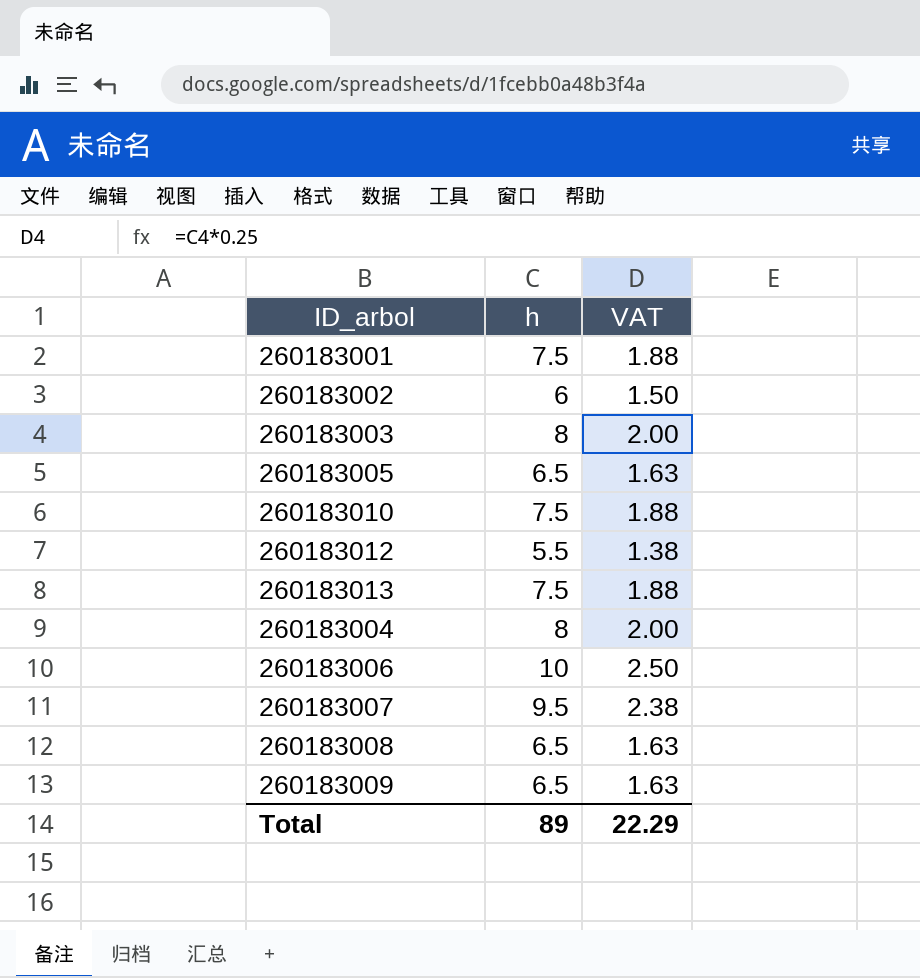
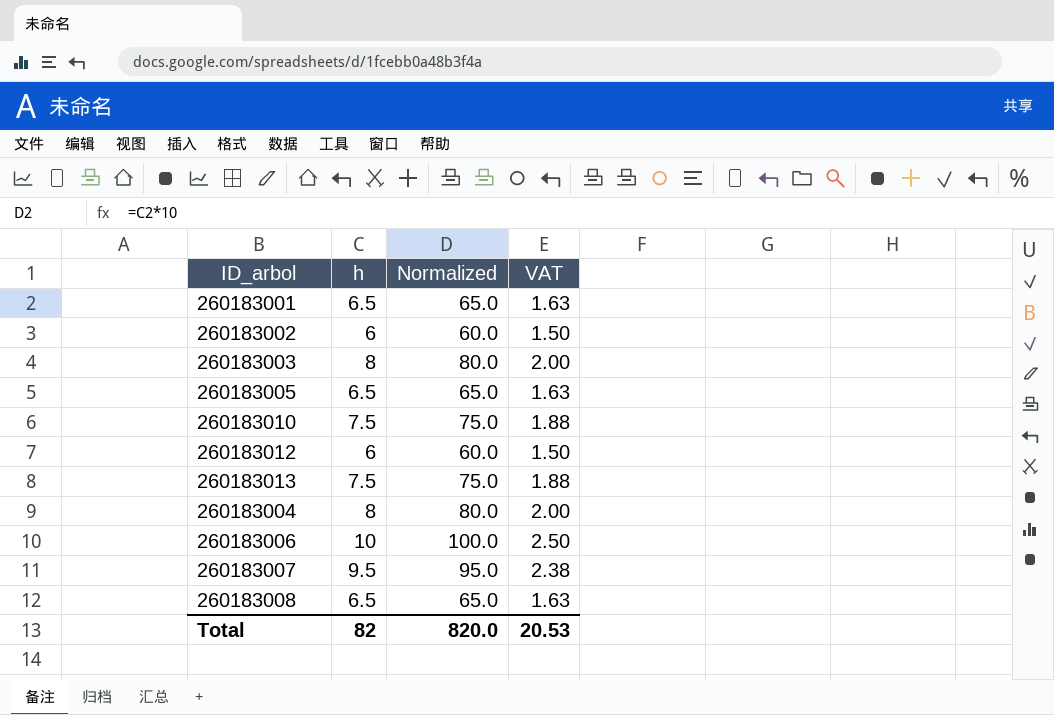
column Normalized | formula: none -> [h] * 10
row 260183009: 6.5 | 1.63 -> none
260183001 | h: 7.5 -> 6.5
260183001 | VAT: 1.88 -> 1.63
260183012 | h: 5.5 -> 6
260183012 | VAT: 1.38 -> 1.50
Total | h: 89 -> 82
Total | VAT: 22.29 -> 20.53

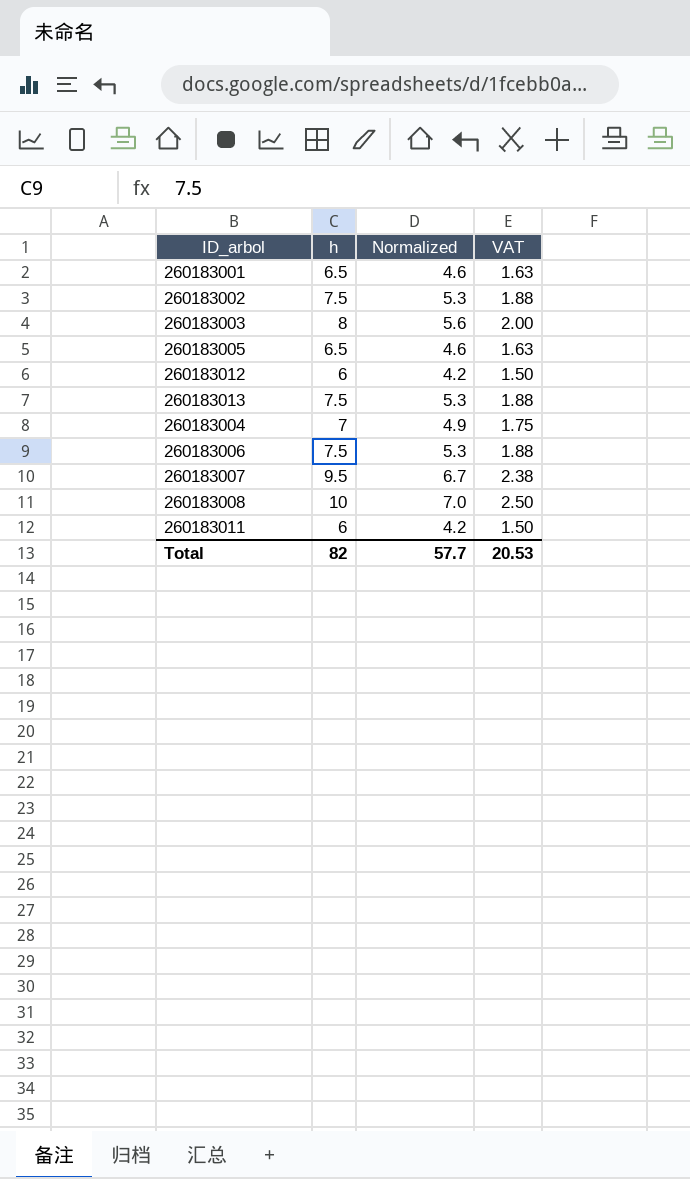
column Normalized | formula: [h] * 10 -> [h] * 0.7
row 260183010: 7.5 | 75.0 | 1.88 -> none
260183002 | h: 6 -> 7.5
260183002 | VAT: 1.50 -> 1.88
260183004 | h: 8 -> 7
260183004 | VAT: 2.00 -> 1.75
260183006 | h: 10 -> 7.5
260183006 | VAT: 2.50 -> 1.88
260183008 | h: 6.5 -> 10
260183008 | VAT: 1.63 -> 2.50
row 260183011: none -> 6 | 4.2 | 1.50
Total | Normalized: 820.0 -> 57.7

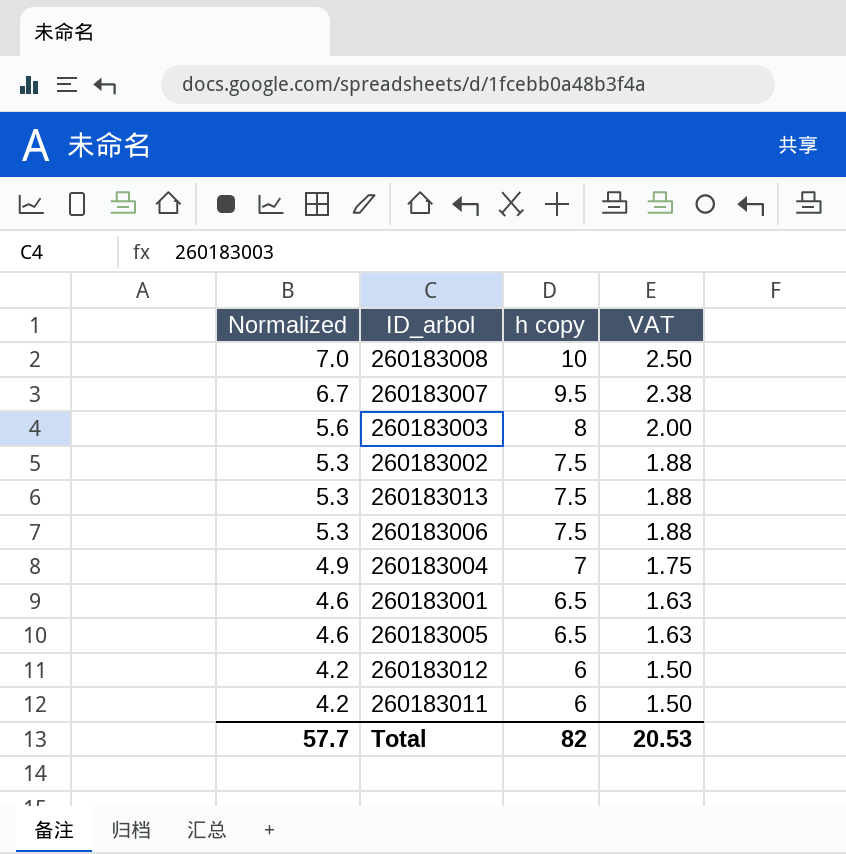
row order: none -> Normalized descending
column Normalized | position: 3 -> 1
column name: h -> h copy

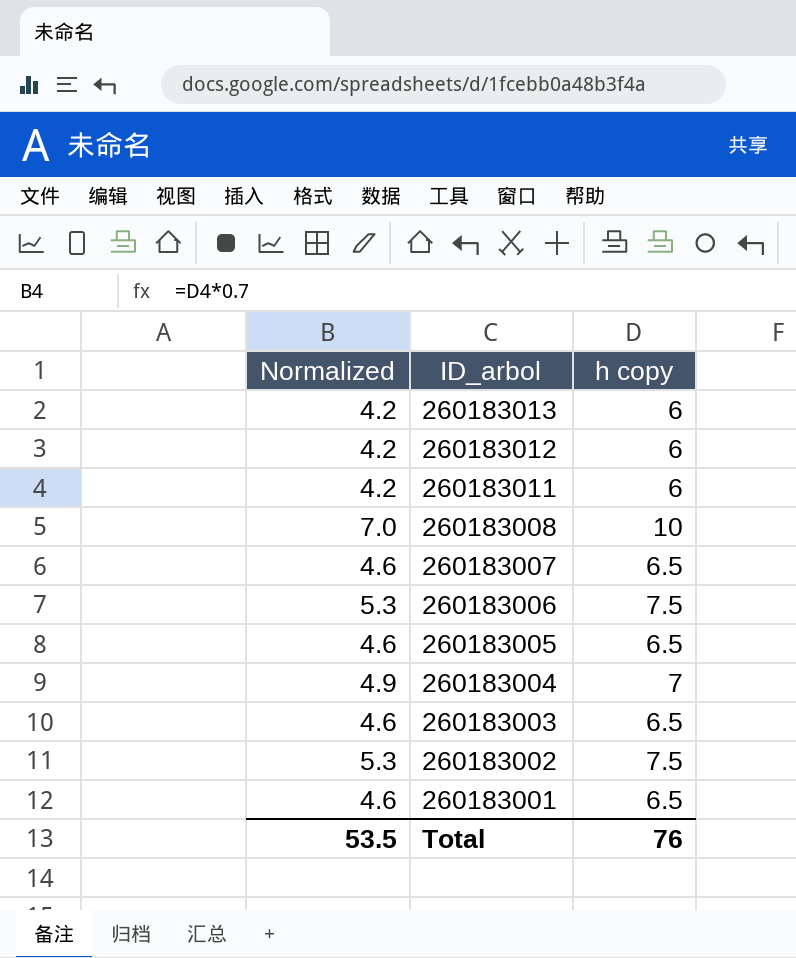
row order: Normalized descending -> ID_arbol descending
column VAT | formula: [h copy] * 0.25 -> none
260183013 | Normalized: 5.3 -> 4.2
260183013 | h copy: 7.5 -> 6
260183007 | Normalized: 6.7 -> 4.6
260183007 | h copy: 9.5 -> 6.5
260183003 | Normalized: 5.6 -> 4.6
260183003 | h copy: 8 -> 6.5
Total | Normalized: 57.7 -> 53.5
Total | h copy: 82 -> 76

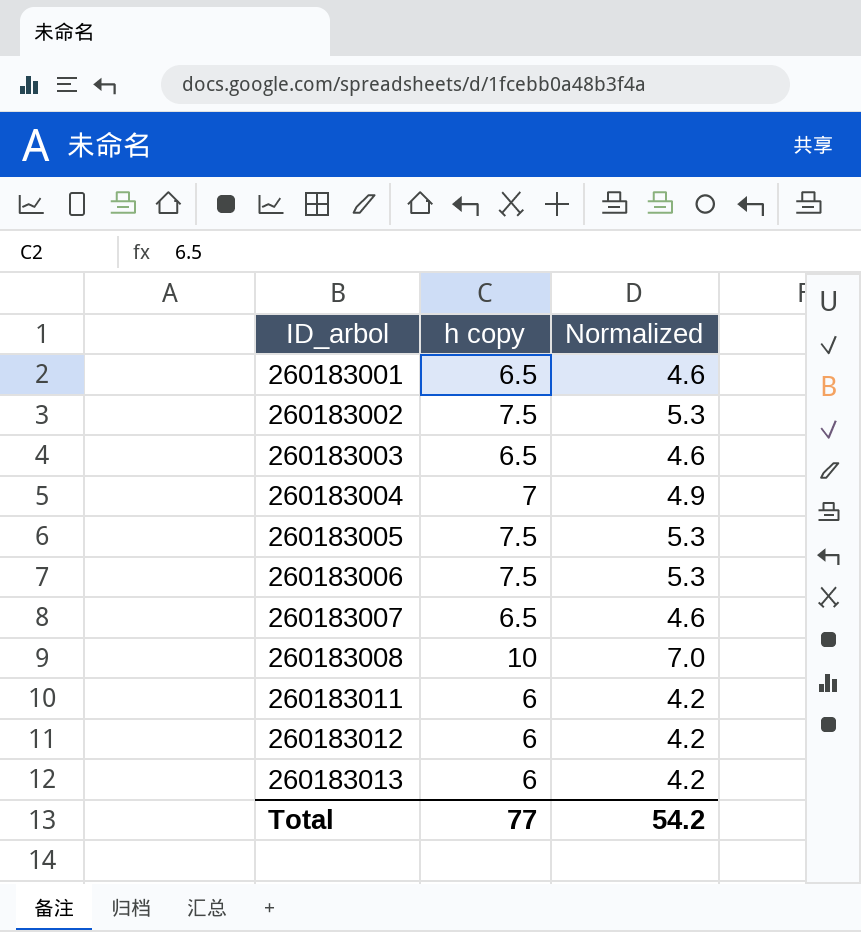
row order: ID_arbol descending -> ID_arbol ascending
column Normalized | position: 1 -> 3
260183005 | h copy: 6.5 -> 7.5
260183005 | Normalized: 4.6 -> 5.3
Total | h copy: 76 -> 77
Total | Normalized: 53.5 -> 54.2

